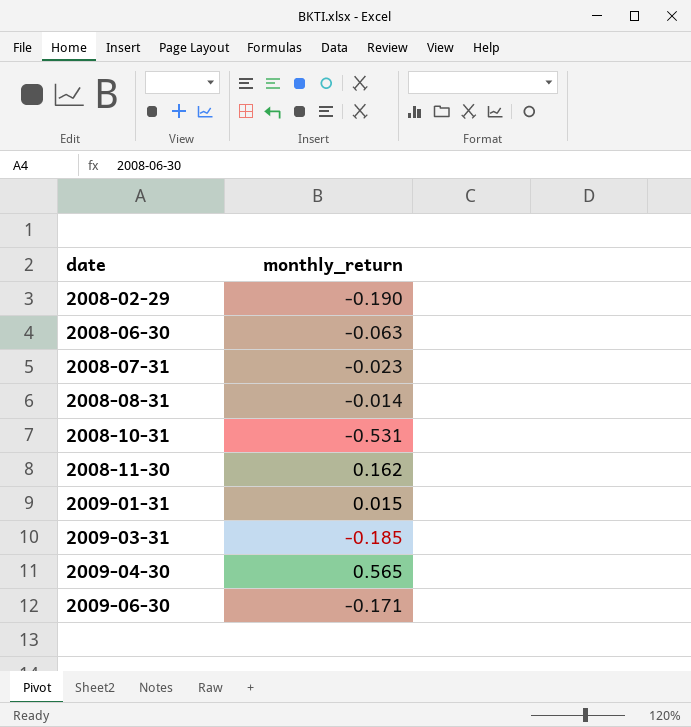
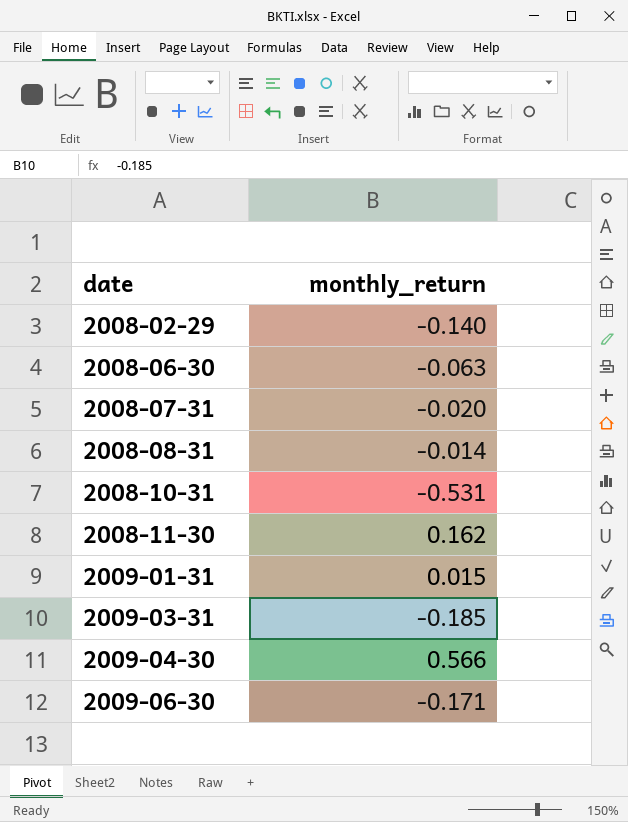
2008-02-29 | monthly_return: -0.190 -> -0.140
2008-07-31 | monthly_return: -0.023 -> -0.020
2009-04-30 | monthly_return: 0.565 -> 0.566

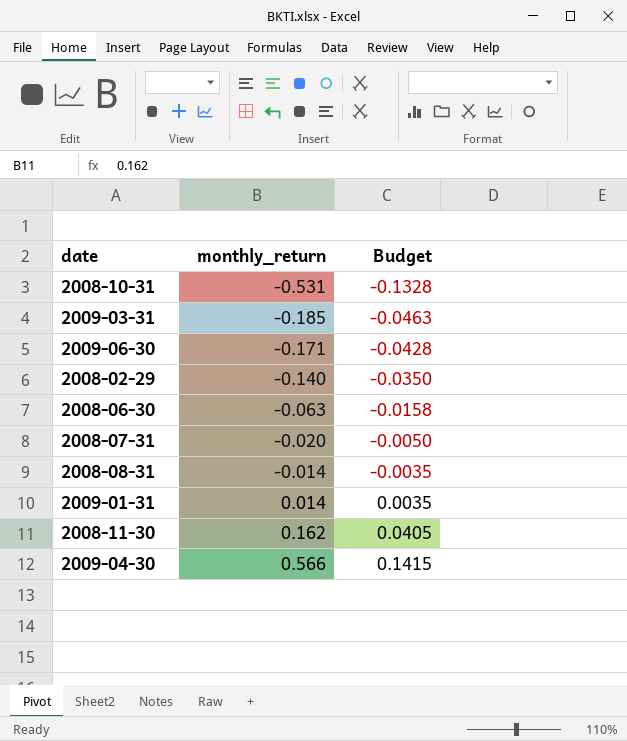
row order: date ascending -> monthly_return ascending
column Budget | formula: none -> [monthly_return] * 0.25
2009-01-31 | monthly_return: 0.015 -> 0.014

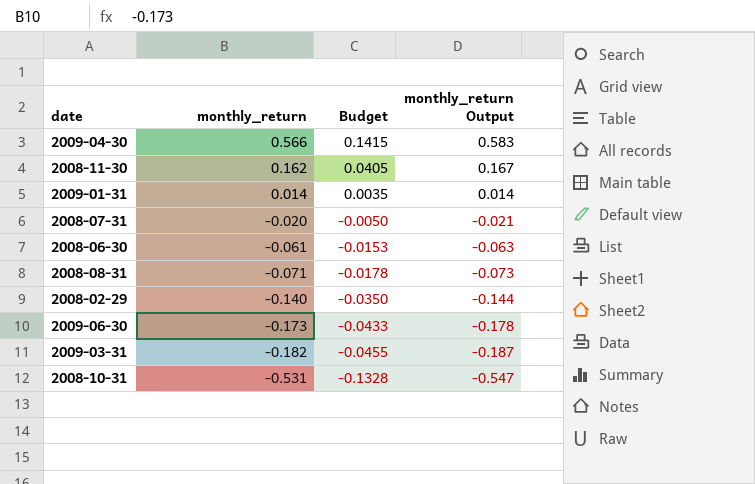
row order: monthly_return ascending -> monthly_return descending
column monthly_return Output | formula: none -> [monthly_return] * 1.03
2008-06-30 | monthly_return: -0.063 -> -0.061
2008-06-30 | Budget: -0.0158 -> -0.0153
2008-08-31 | monthly_return: -0.014 -> -0.071
2008-08-31 | Budget: -0.0035 -> -0.0178
2009-06-30 | monthly_return: -0.171 -> -0.173
2009-06-30 | Budget: -0.0428 -> -0.0433
2009-03-31 | monthly_return: -0.185 -> -0.182
2009-03-31 | Budget: -0.0463 -> -0.0455

